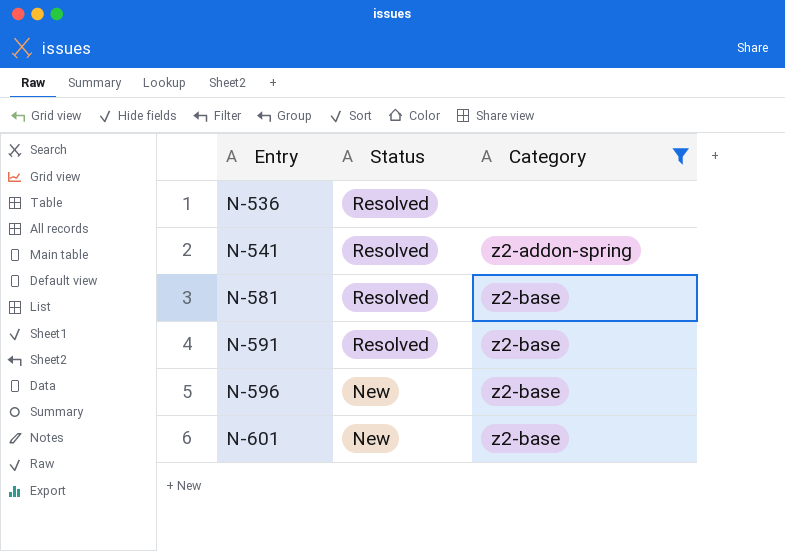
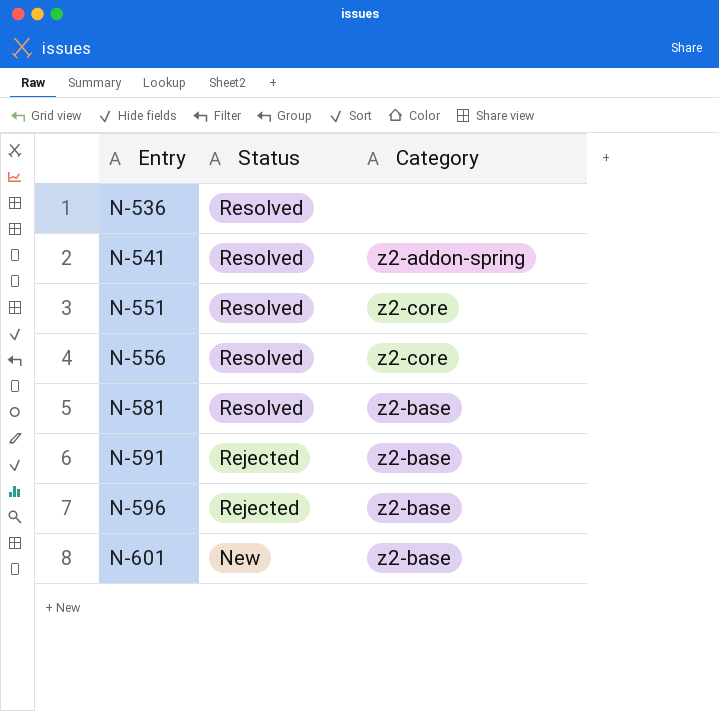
filter: Category != z2-core -> none
N-591 | Status: Resolved -> Rejected
N-596 | Status: New -> Rejected

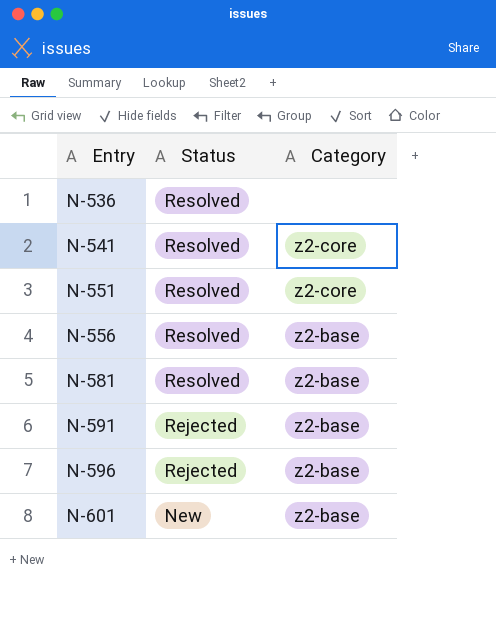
N-541 | Category: z2-addon-spring -> z2-core
N-556 | Category: z2-core -> z2-base

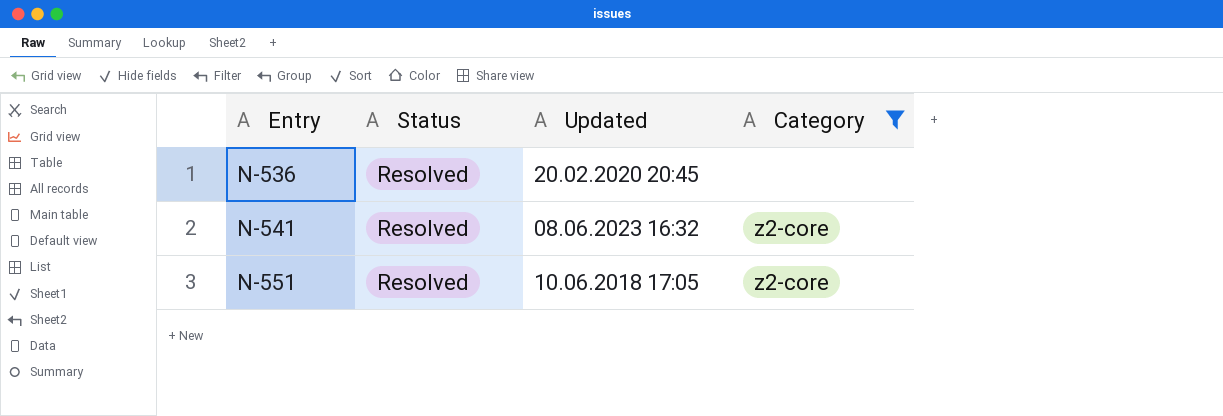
filter: none -> Category != z2-base
column Updated | position: none -> 3

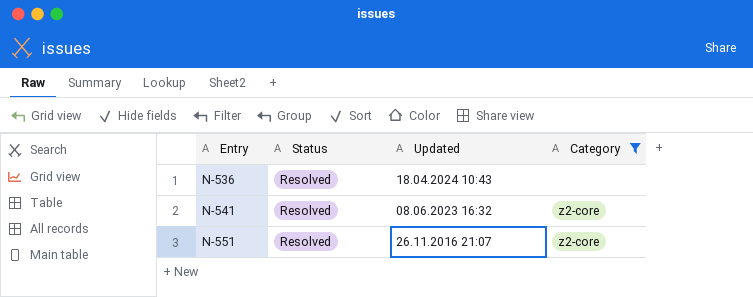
N-536 | Updated: 20.02.2020 20:45 -> 18.04.2024 10:43
N-551 | Updated: 10.06.2018 17:05 -> 26.11.2016 21:07

